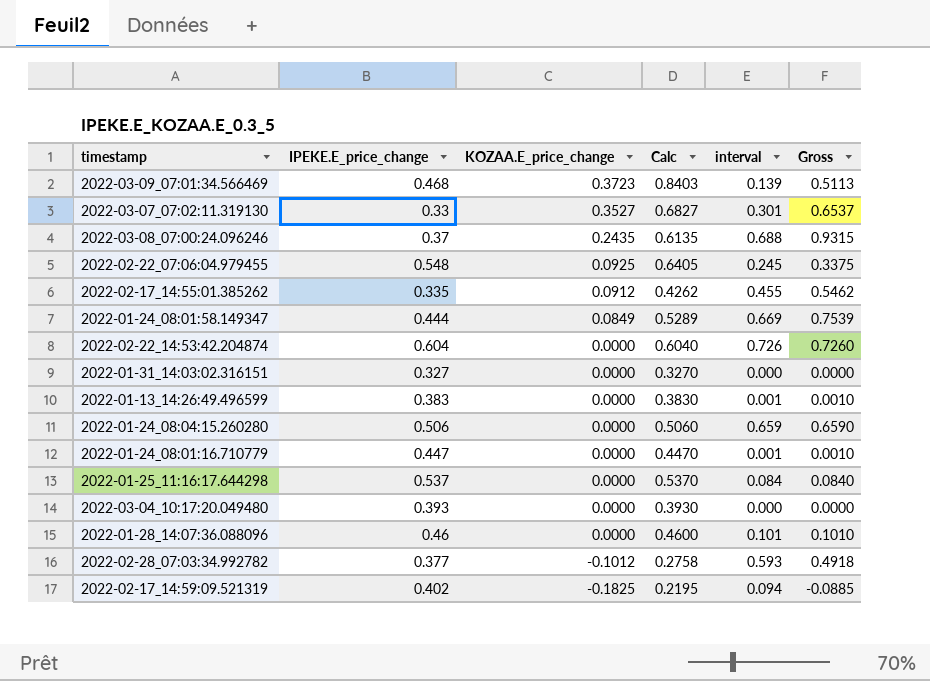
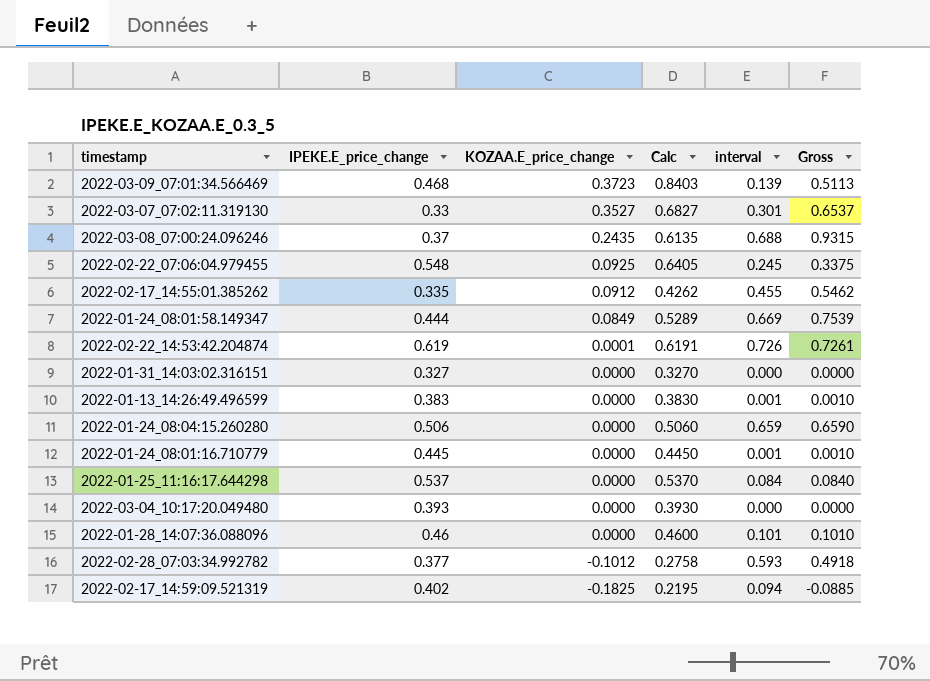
2022-02-22_14:53:42.204874 | IPEKE.E_price_change: 0.604 -> 0.619
2022-02-22_14:53:42.204874 | KOZAA.E_price_change: 0.0000 -> 0.0001
2022-02-22_14:53:42.204874 | Calc: 0.6040 -> 0.6191
2022-02-22_14:53:42.204874 | Gross: 0.7260 -> 0.7261
2022-01-24_08:01:16.710779 | IPEKE.E_price_change: 0.447 -> 0.445
2022-01-24_08:01:16.710779 | Calc: 0.4470 -> 0.4450

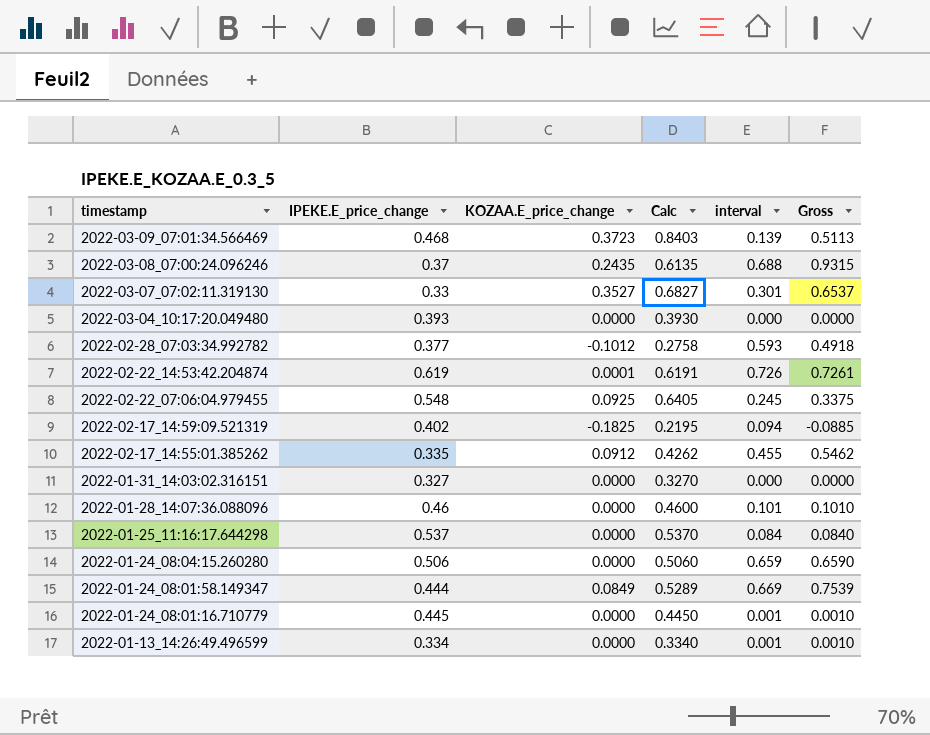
row order: KOZAA.E_price_change descending -> timestamp descending
2022-01-13_14:26:49.496599 | IPEKE.E_price_change: 0.383 -> 0.334
2022-01-13_14:26:49.496599 | Calc: 0.3830 -> 0.3340

